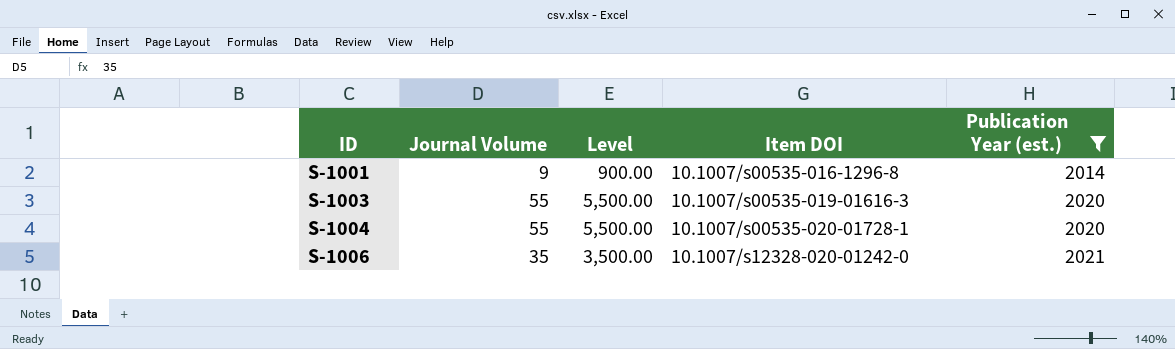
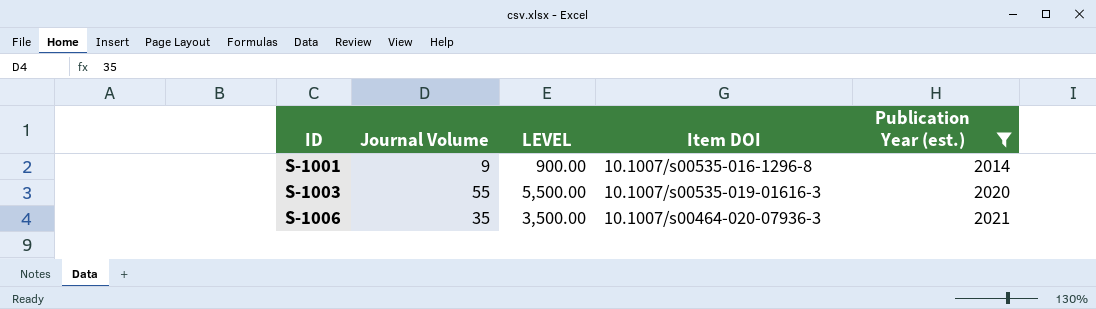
column name: Level -> LEVEL
row S-1004: 55 | 5,500.00 | 10.1007/s00535-020-01728-1 | 2020 -> none
S-1006 | Item DOI: 10.1007/s12328-020-01242-0 -> 10.1007/s00464-020-07936-3

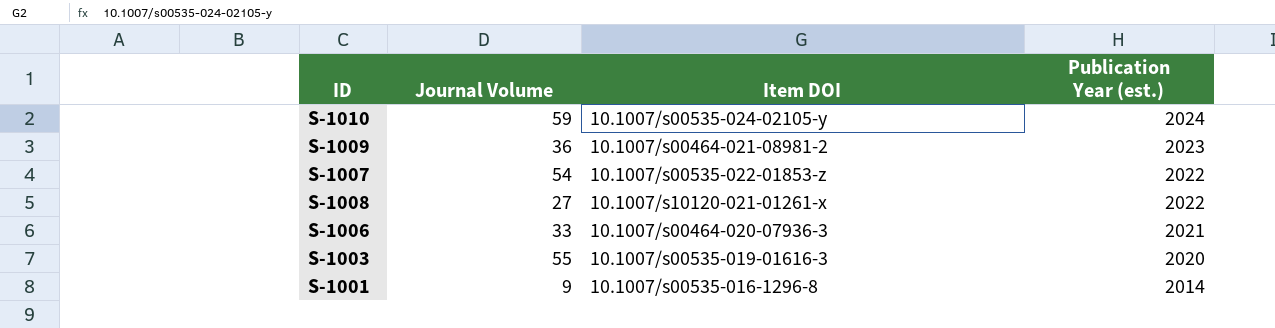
filter: Publication Year (est.) <= 2021 -> none
row order: ID ascending -> Publication Year (est.) descending
column LEVEL | formula: [Journal Volume] * 100 -> none
S-1006 | Journal Volume: 35 -> 33

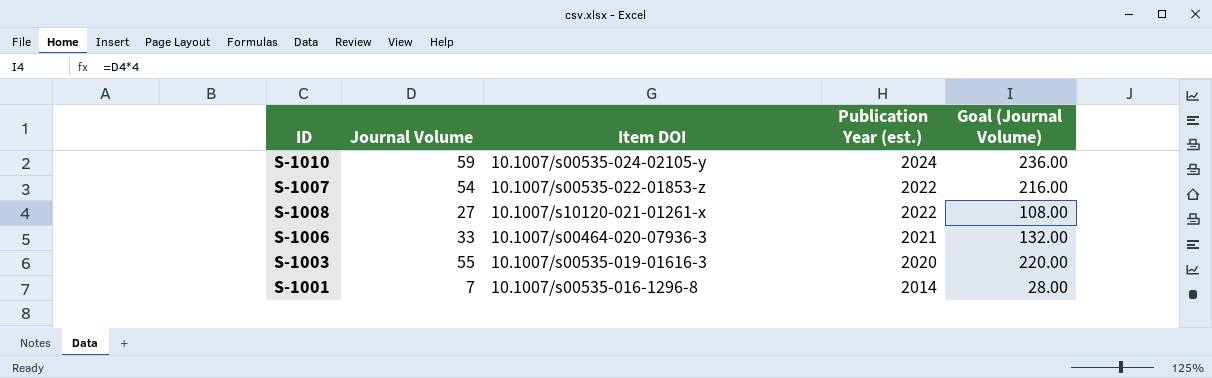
column Goal (Journal Volume) | formula: none -> [Journal Volume] * 4
row S-1009: 36 | 10.1007/s00464-021-08981-2 | 2023 -> none
S-1001 | Journal Volume: 9 -> 7

